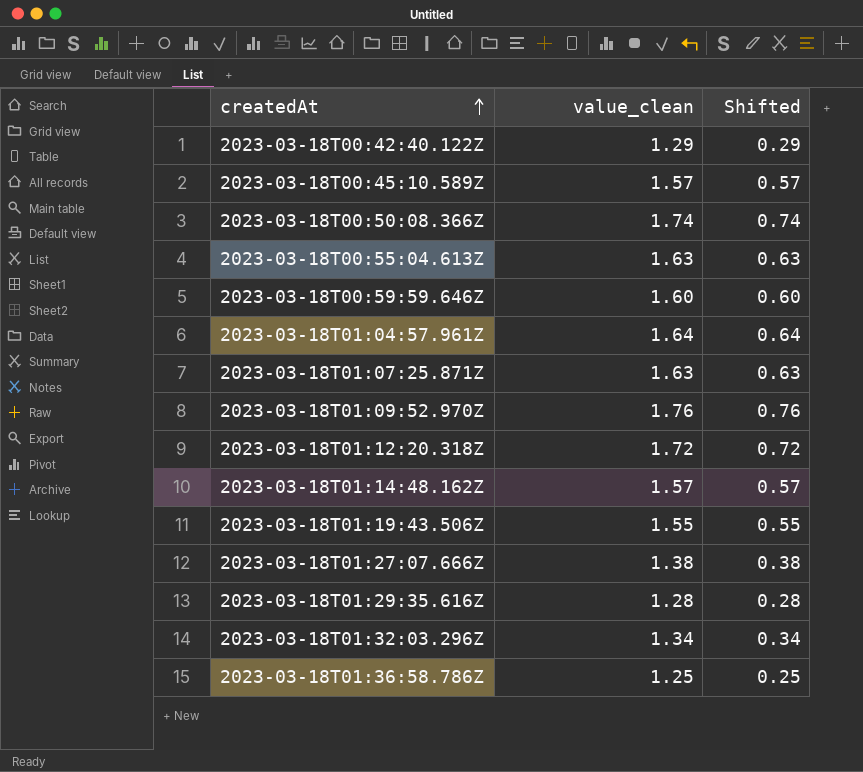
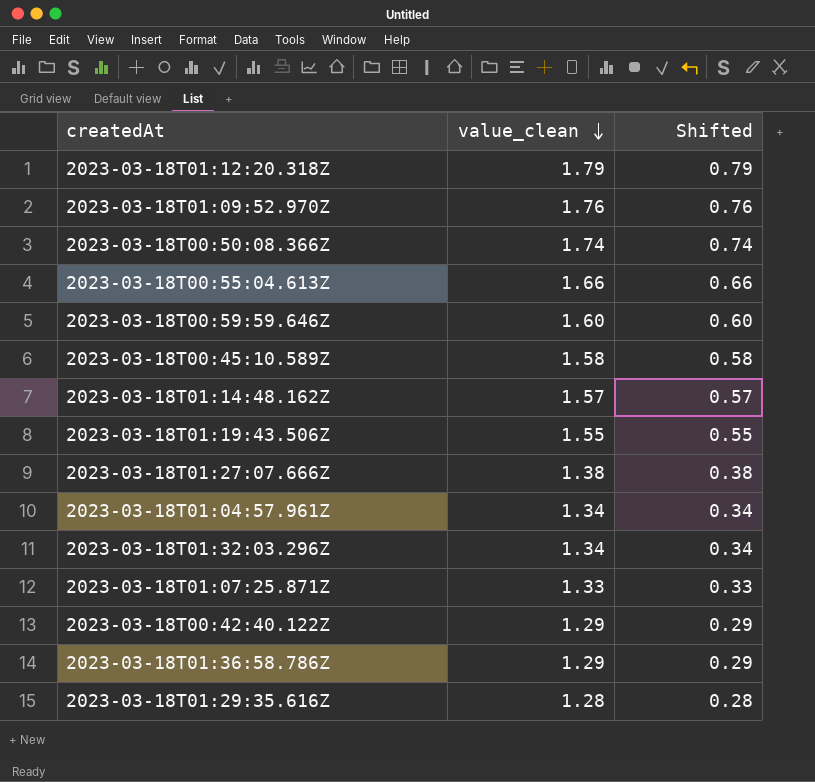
row order: createdAt ascending -> value_clean descending
2023-03-18T01:12:20.318Z | value_clean: 1.72 -> 1.79
2023-03-18T01:12:20.318Z | Shifted: 0.72 -> 0.79
2023-03-18T00:55:04.613Z | value_clean: 1.63 -> 1.66
2023-03-18T00:55:04.613Z | Shifted: 0.63 -> 0.66
2023-03-18T00:45:10.589Z | value_clean: 1.57 -> 1.58
2023-03-18T00:45:10.589Z | Shifted: 0.57 -> 0.58
2023-03-18T01:04:57.961Z | value_clean: 1.64 -> 1.34
2023-03-18T01:04:57.961Z | Shifted: 0.64 -> 0.34
2023-03-18T01:07:25.871Z | value_clean: 1.63 -> 1.33
2023-03-18T01:07:25.871Z | Shifted: 0.63 -> 0.33
2023-03-18T01:36:58.786Z | value_clean: 1.25 -> 1.29
2023-03-18T01:36:58.786Z | Shifted: 0.25 -> 0.29

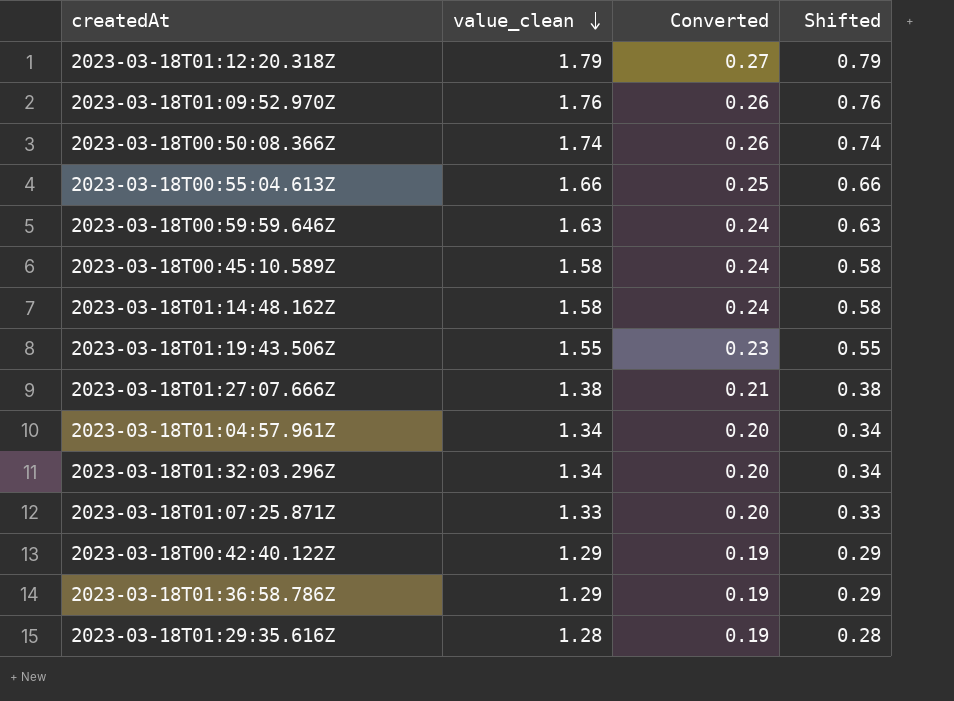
column Converted | formula: none -> [value_clean] * 0.15
2023-03-18T00:59:59.646Z | value_clean: 1.60 -> 1.63
2023-03-18T00:59:59.646Z | Shifted: 0.60 -> 0.63
2023-03-18T01:14:48.162Z | value_clean: 1.57 -> 1.58
2023-03-18T01:14:48.162Z | Shifted: 0.57 -> 0.58

